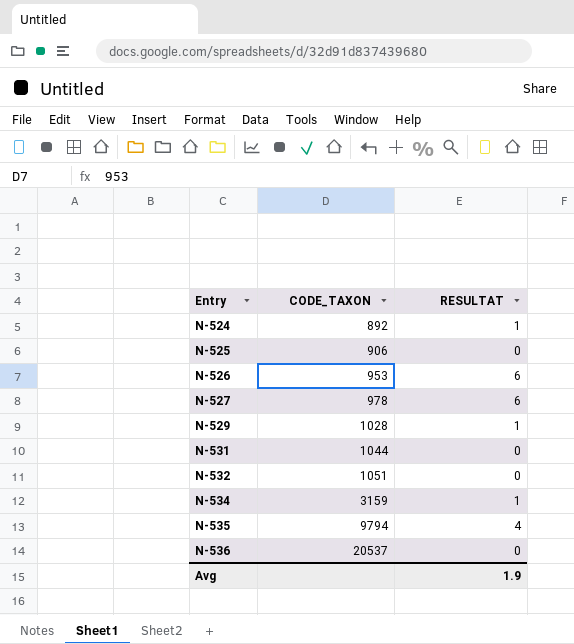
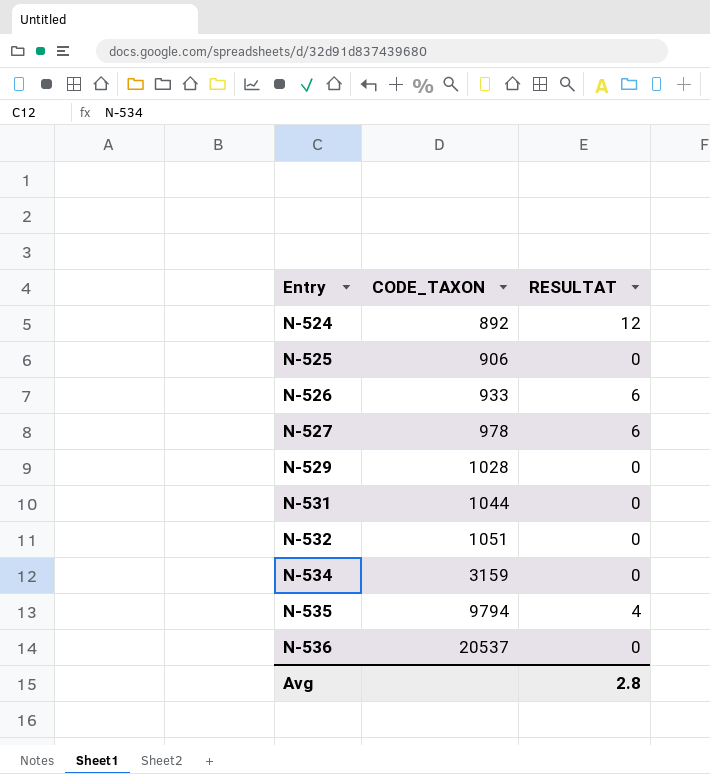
N-524 | RESULTAT: 1 -> 12
N-526 | CODE_TAXON: 953 -> 933
N-529 | RESULTAT: 1 -> 0
N-534 | RESULTAT: 1 -> 0
Avg | RESULTAT: 1.9 -> 2.8

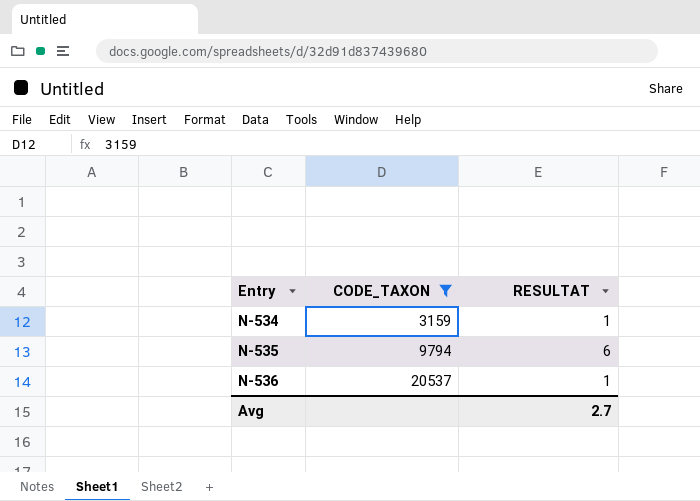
filter: none -> CODE_TAXON >= 3159
N-534 | RESULTAT: 0 -> 1
N-535 | RESULTAT: 4 -> 6
N-536 | RESULTAT: 0 -> 1
Avg | RESULTAT: 2.8 -> 2.7

